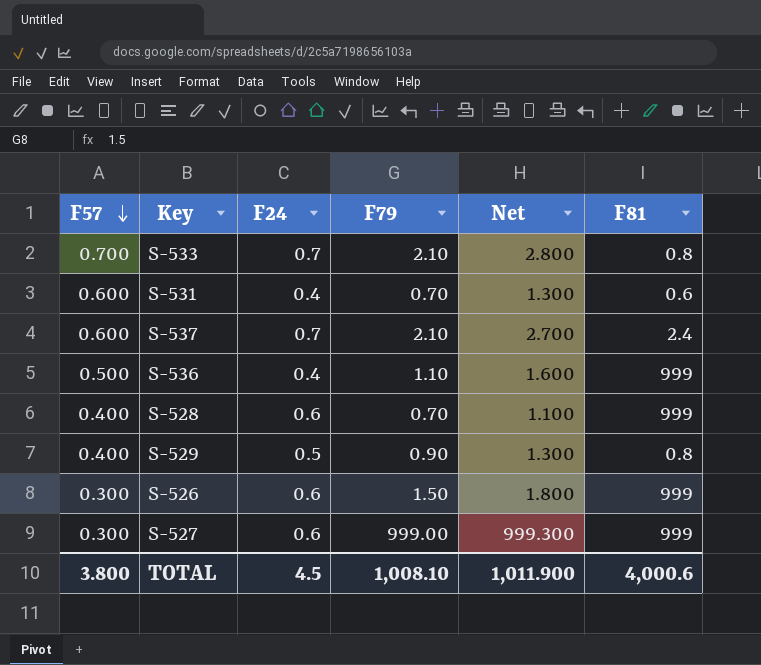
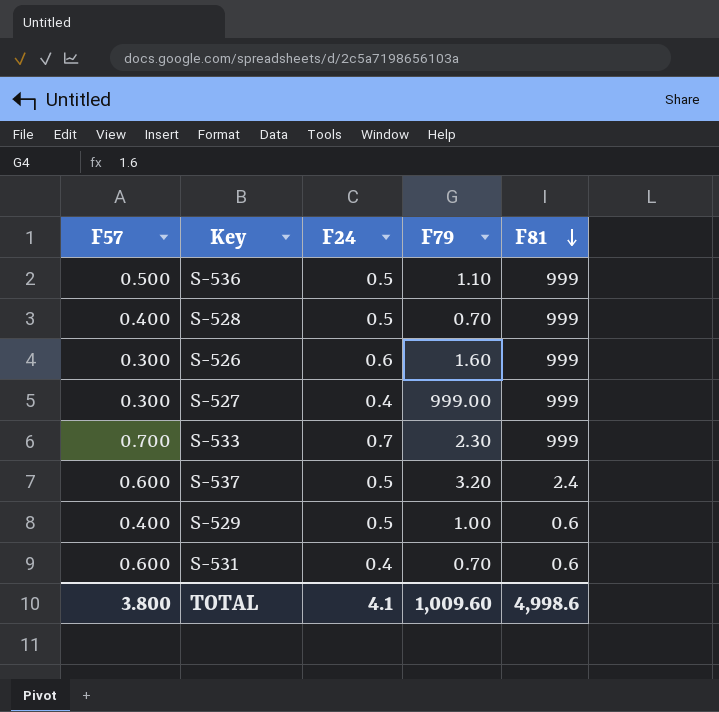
row order: F57 descending -> F81 descending
column Net | formula: [F57] + [F79] -> none
S-536 | F24: 0.4 -> 0.5
S-528 | F24: 0.6 -> 0.5
S-526 | F79: 1.50 -> 1.60
S-527 | F24: 0.6 -> 0.4
S-533 | F79: 2.10 -> 2.30
S-533 | F81: 0.8 -> 999
S-537 | F24: 0.7 -> 0.5
S-537 | F79: 2.10 -> 3.20
S-529 | F79: 0.90 -> 1.00
S-529 | F81: 0.8 -> 0.6
TOTAL | F24: 4.5 -> 4.1
TOTAL | F79: 1,008.10 -> 1,009.60
TOTAL | F81: 4,000.6 -> 4,998.6

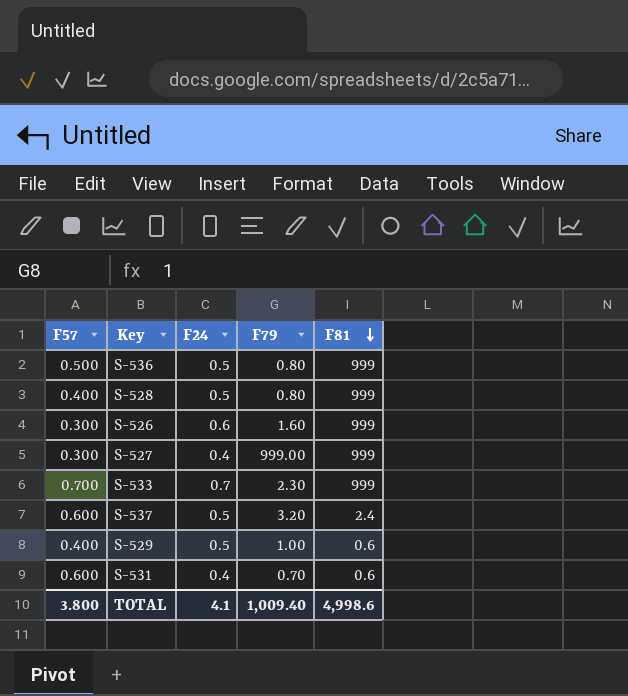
S-536 | F79: 1.10 -> 0.80
S-528 | F79: 0.70 -> 0.80
TOTAL | F79: 1,009.60 -> 1,009.40

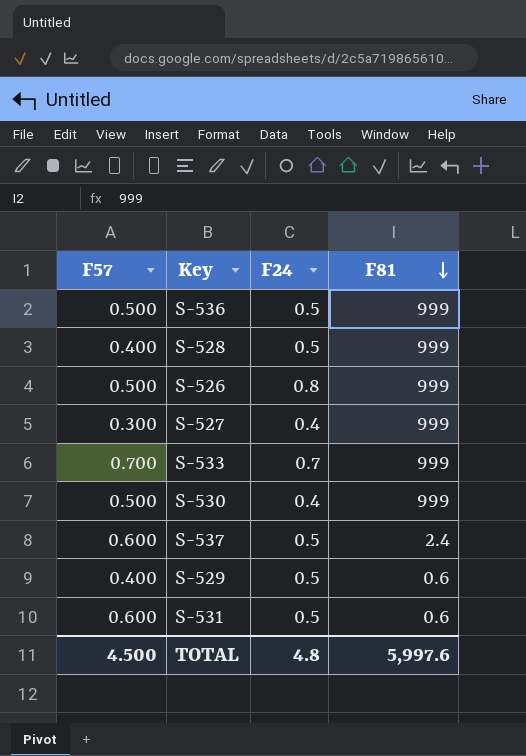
column F79 | position: 4 -> none
S-526 | F57: 0.300 -> 0.500
S-526 | F24: 0.6 -> 0.8
row S-530: none -> 0.500 | 0.4 | 999
S-531 | F24: 0.4 -> 0.5
TOTAL | F57: 3.800 -> 4.500
TOTAL | F24: 4.1 -> 4.8
TOTAL | F81: 4,998.6 -> 5,997.6

